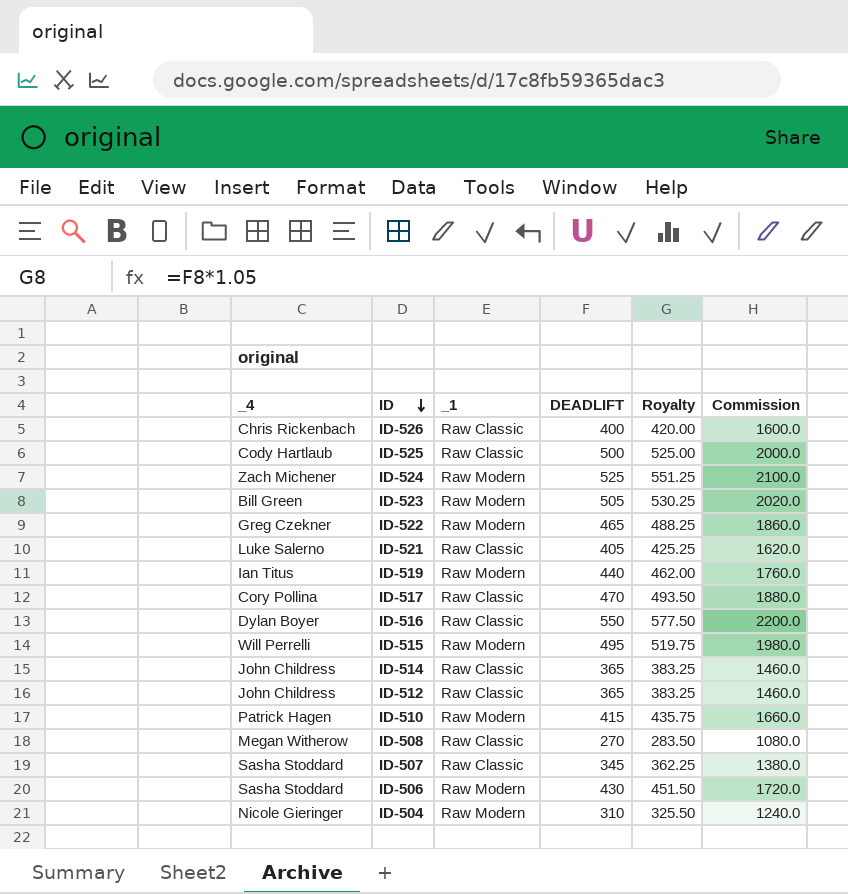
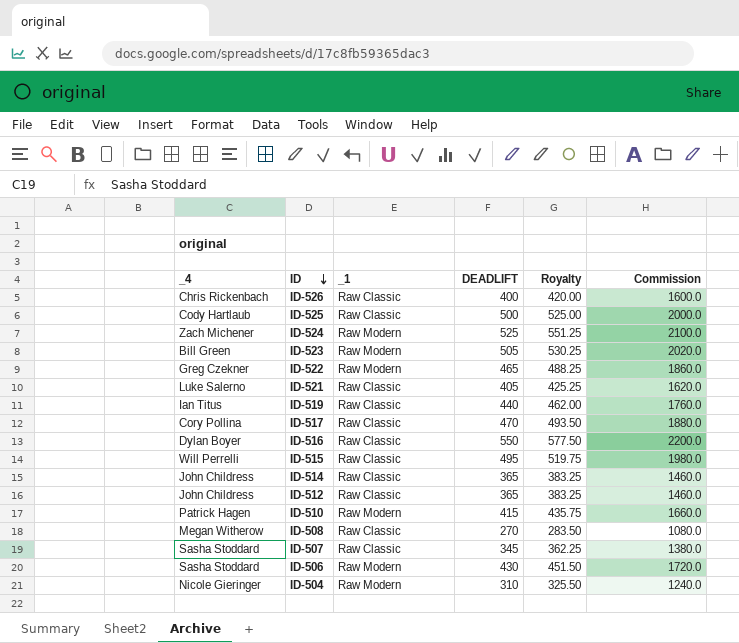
ID-519 | _1: Raw Modern -> Raw Classic
ID-515 | _1: Raw Modern -> Raw Classic

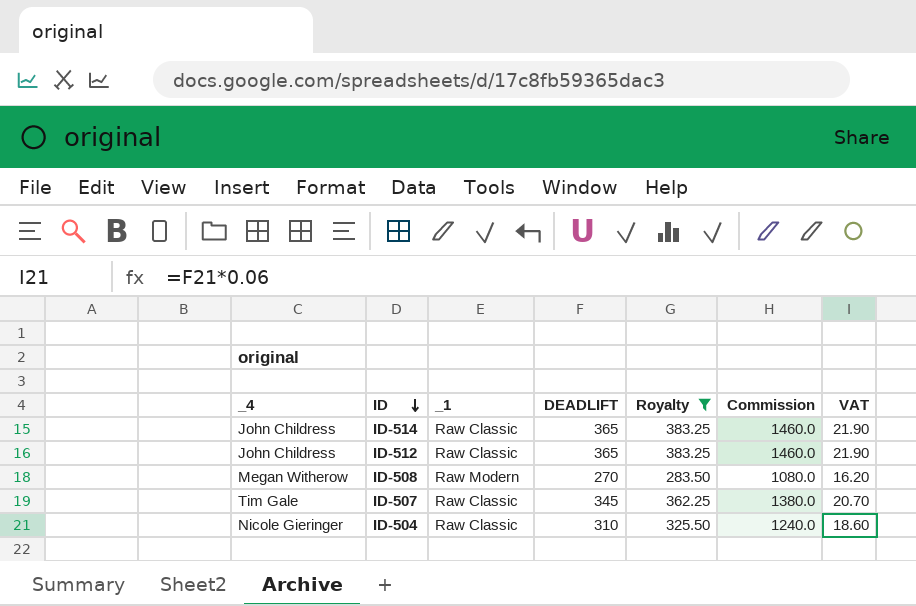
filter: none -> Royalty <= 383.25
column VAT | formula: none -> [DEADLIFT] * 0.06
ID-508 | _1: Raw Classic -> Raw Modern
ID-507 | _4: Sasha Stoddard -> Tim Gale
ID-504 | _1: Raw Modern -> Raw Classic

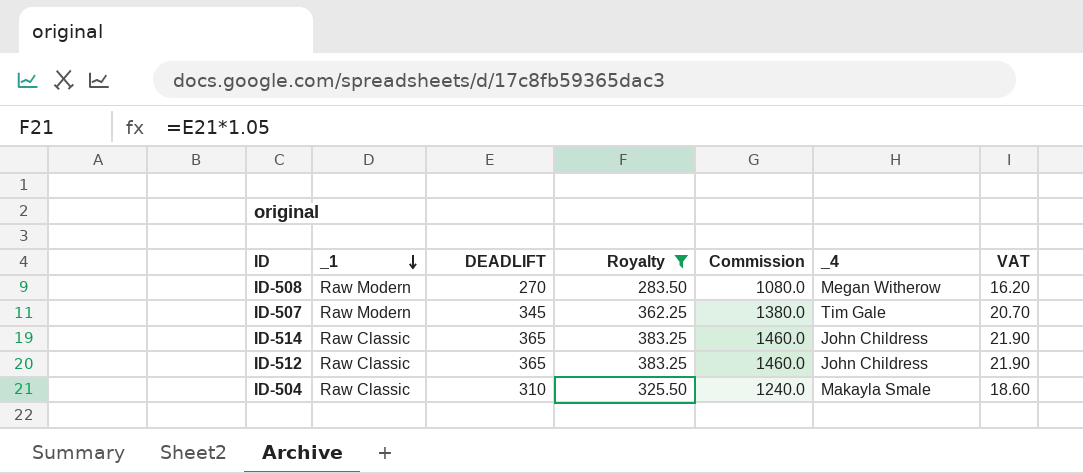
row order: ID descending -> _1 descending
column _4 | position: 1 -> 6
ID-507 | _1: Raw Classic -> Raw Modern
ID-504 | _4: Nicole Gieringer -> Makayla Smale

